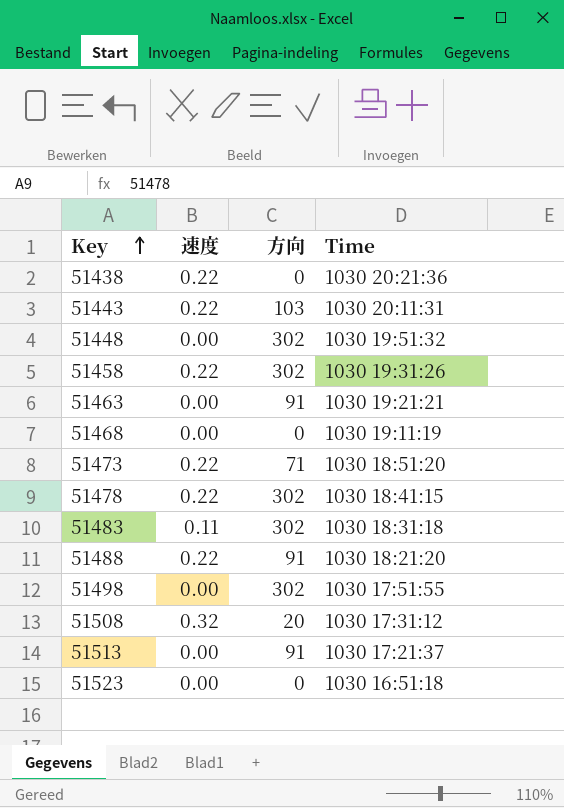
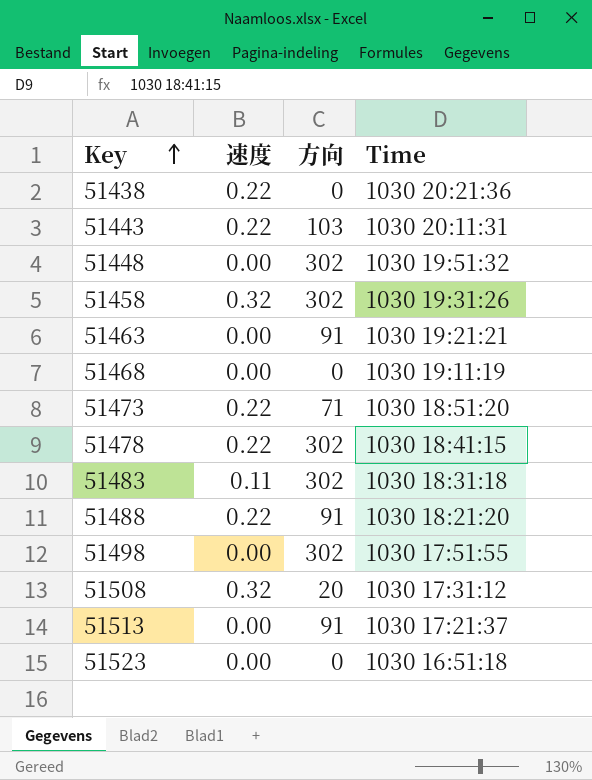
51458 | 速度: 0.22 -> 0.32

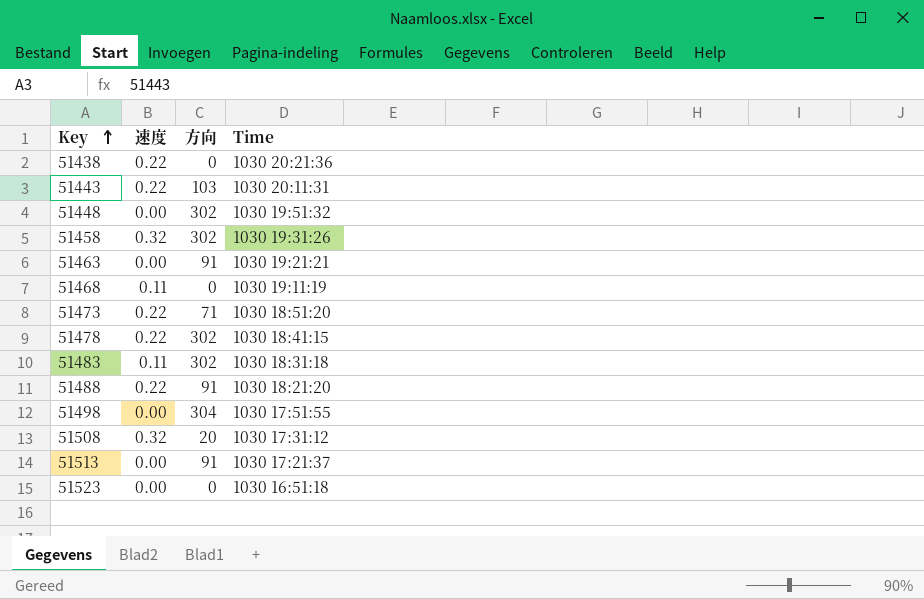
51468 | 速度: 0.00 -> 0.11
51498 | 方向: 302 -> 304

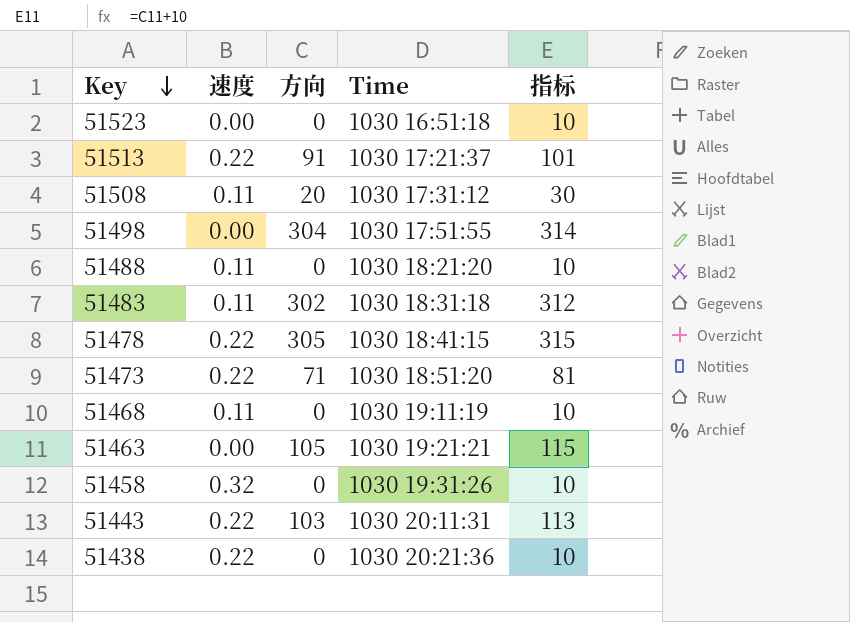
row order: Key ascending -> Key descending
column 指标 | formula: none -> [方向] + 10
row 51448: 0.00 | 302 | 1030 19:51:32 -> none
51513 | 速度: 0.00 -> 0.22
51508 | 速度: 0.32 -> 0.11
51488 | 速度: 0.22 -> 0.11
51488 | 方向: 91 -> 0
51478 | 方向: 302 -> 305
51463 | 方向: 91 -> 105
51458 | 方向: 302 -> 0

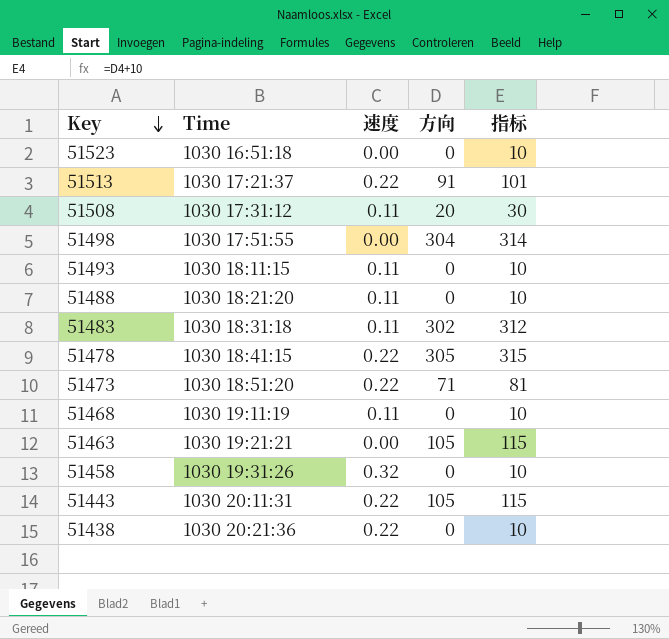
column Time | position: 4 -> 2
row 51493: none -> 1030 18:11:15 | 0.11 | 0 | 10
51443 | 方向: 103 -> 105
51443 | 指标: 113 -> 115

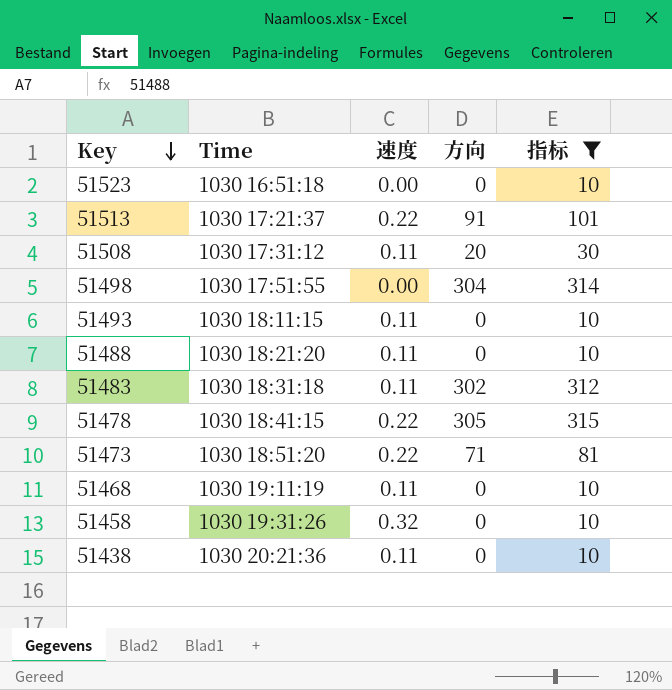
filter: none -> 指标 != 115
51438 | 速度: 0.22 -> 0.11

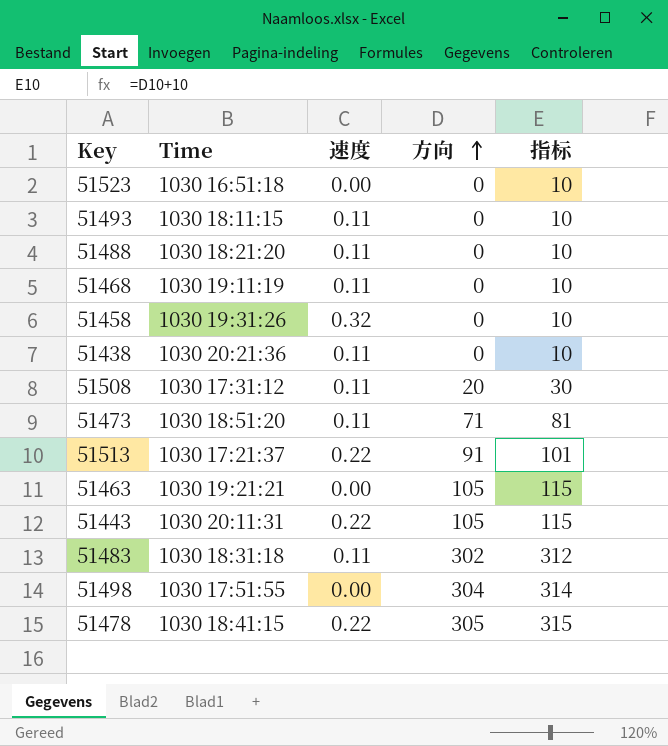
filter: 指标 != 115 -> none
row order: Key descending -> 方向 ascending
51473 | 速度: 0.22 -> 0.11

